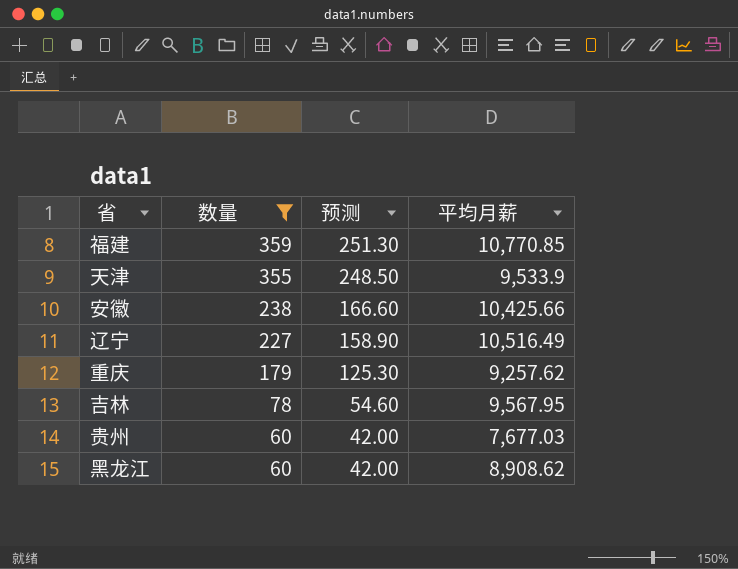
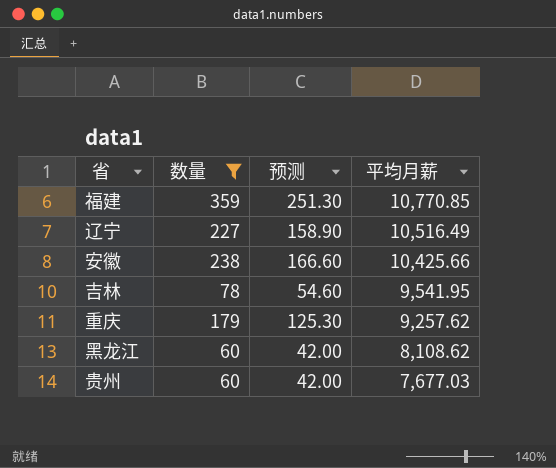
row order: 数量 descending -> 平均月薪 descending
row 天津: 355 | 248.50 | 9,533.9 -> none
吉林 | 平均月薪: 9,567.95 -> 9,541.95
黑龙江 | 平均月薪: 8,908.62 -> 8,108.62

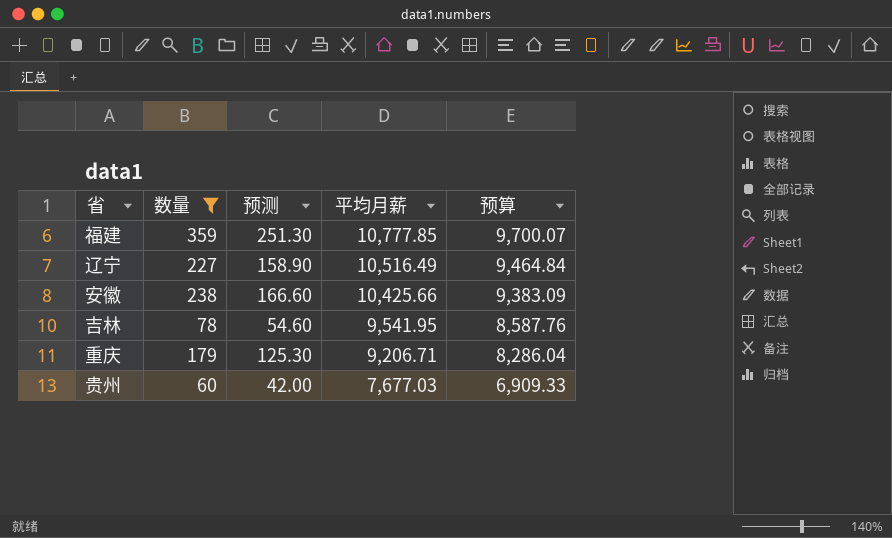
column 预算 | formula: none -> [平均月薪] * 0.9
row 黑龙江: 60 | 42.00 | 8,108.62 -> none
福建 | 平均月薪: 10,770.85 -> 10,777.85
重庆 | 平均月薪: 9,257.62 -> 9,206.71

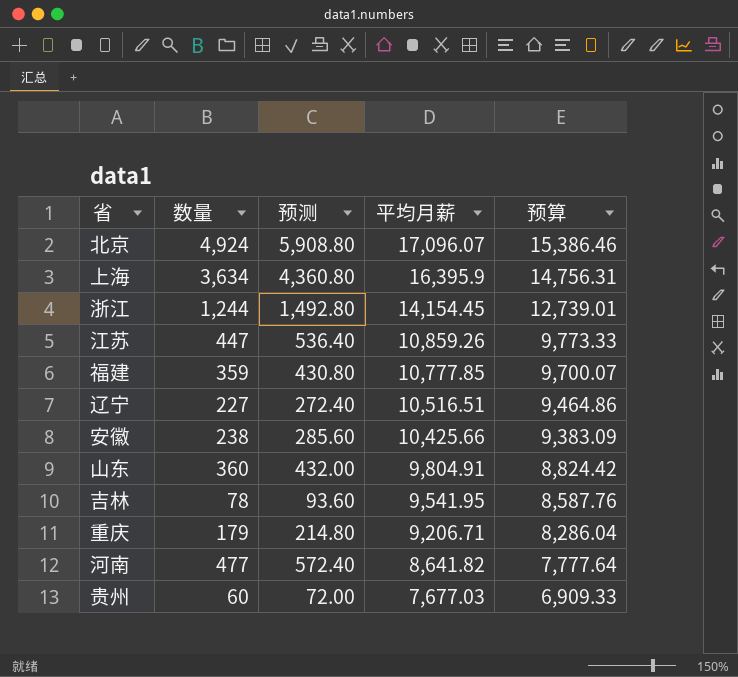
filter: 数量 <= 359 -> none
column 预测 | formula: [数量] * 0.7 -> [数量] * 1.2
辽宁 | 平均月薪: 10,516.49 -> 10,516.51
辽宁 | 预算: 9,464.84 -> 9,464.86

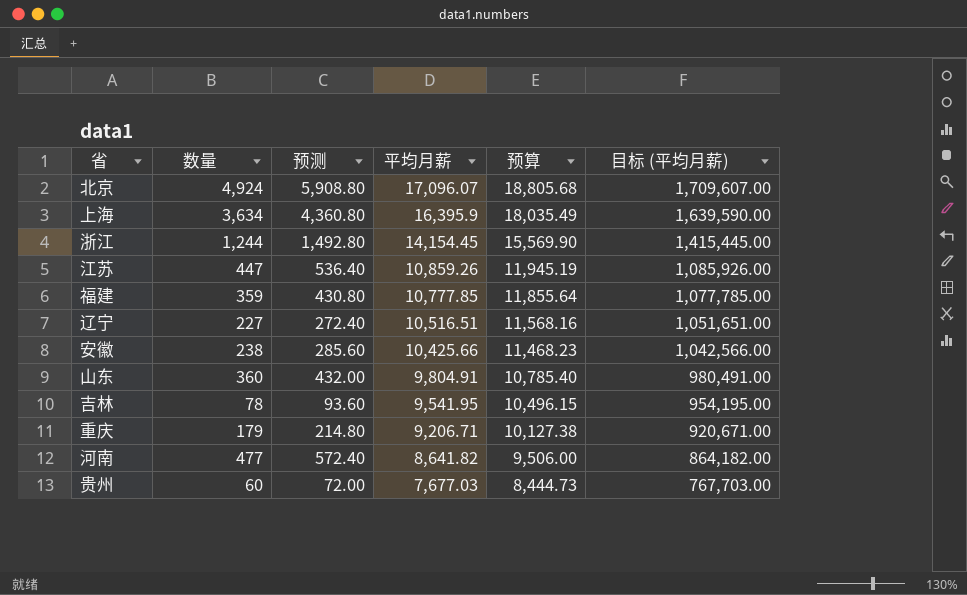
column 预算 | formula: [平均月薪] * 0.9 -> [平均月薪] * 1.1
column 目标 (平均月薪) | formula: none -> [平均月薪] * 100

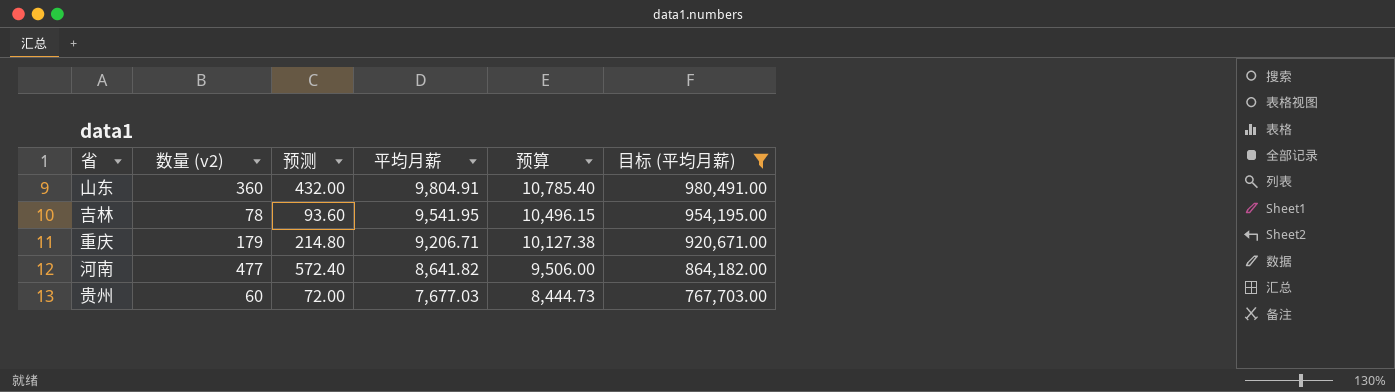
filter: none -> 目标 (平均月薪) <= 980,491.00
column name: 数量 -> 数量 (v2)

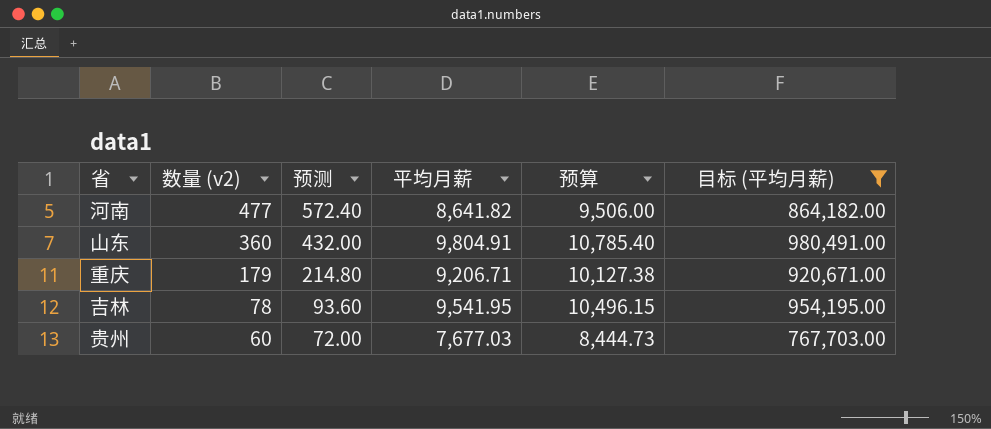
row order: 平均月薪 descending -> 数量 (v2) descending

